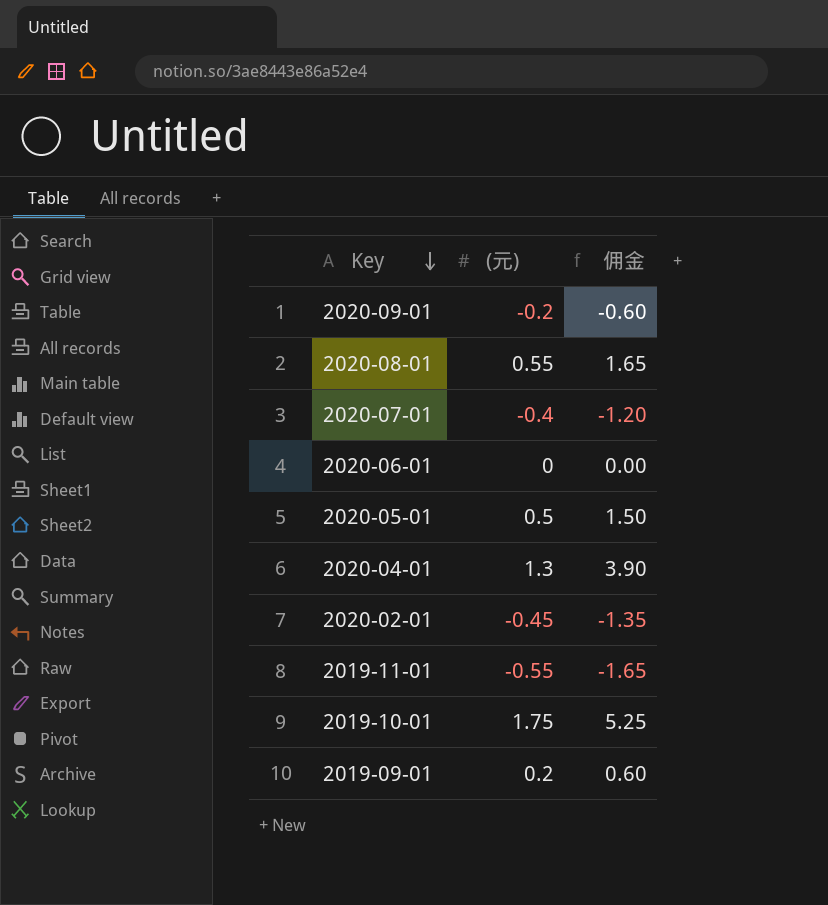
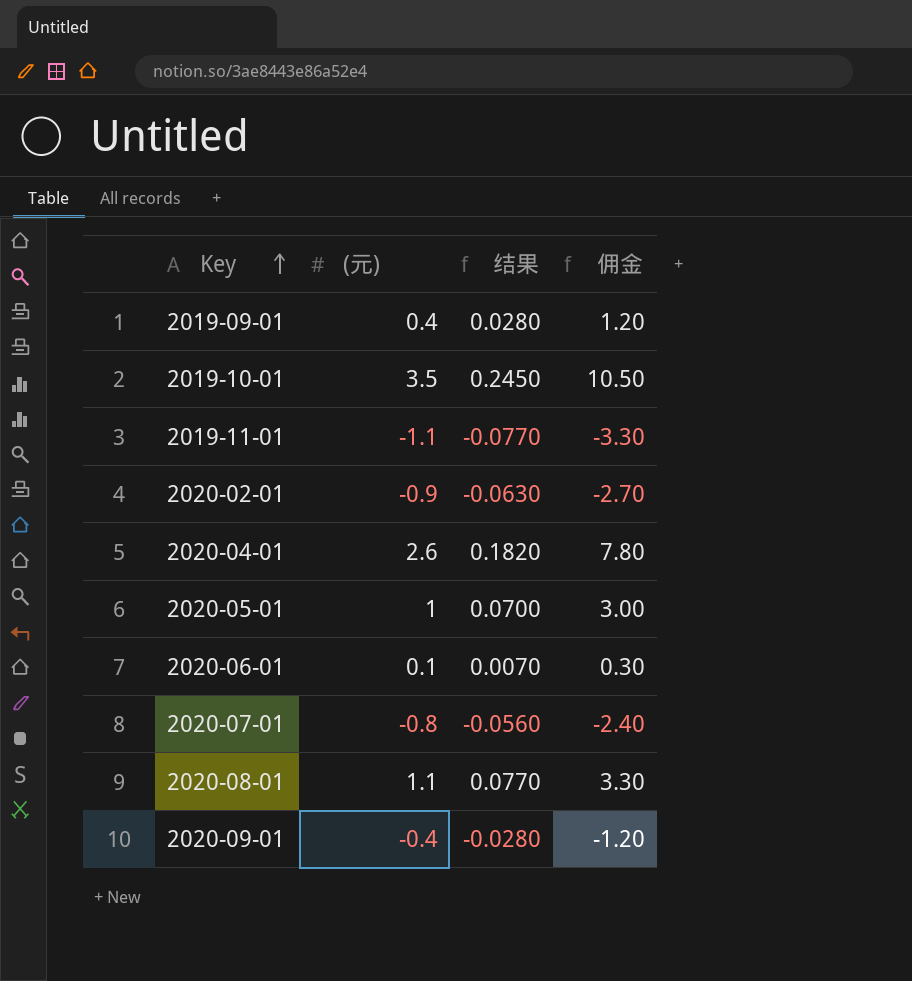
row order: Key descending -> Key ascending
column 结果 | formula: none -> [(元)] * 0.07
2019-09-01 | (元): 0.2 -> 0.4
2019-09-01 | 佣金: 0.60 -> 1.20
2019-10-01 | (元): 1.75 -> 3.5
2019-10-01 | 佣金: 5.25 -> 10.50
2019-11-01 | (元): -0.55 -> -1.1
2019-11-01 | 佣金: -1.65 -> -3.30
2020-02-01 | (元): -0.45 -> -0.9
2020-02-01 | 佣金: -1.35 -> -2.70
2020-04-01 | (元): 1.3 -> 2.6
2020-04-01 | 佣金: 3.90 -> 7.80
2020-05-01 | (元): 0.5 -> 1
2020-05-01 | 佣金: 1.50 -> 3.00
2020-06-01 | (元): 0 -> 0.1
2020-06-01 | 佣金: 0.00 -> 0.30
2020-07-01 | (元): -0.4 -> -0.8
2020-07-01 | 佣金: -1.20 -> -2.40
2020-08-01 | (元): 0.55 -> 1.1
2020-08-01 | 佣金: 1.65 -> 3.30
2020-09-01 | (元): -0.2 -> -0.4
2020-09-01 | 佣金: -0.60 -> -1.20

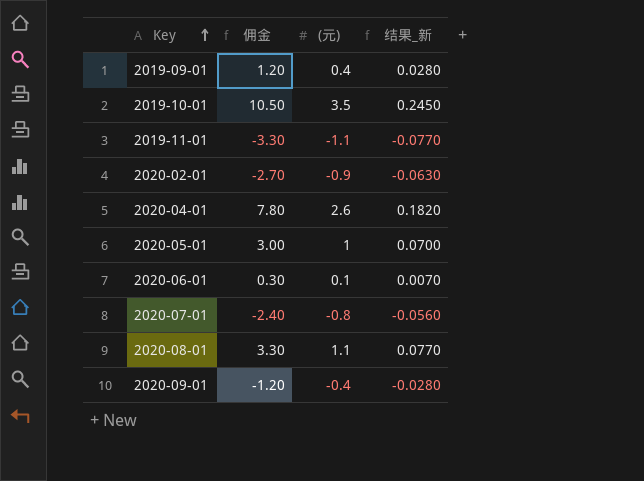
column 佣金 | position: 4 -> 2
column name: 结果 -> 结果_新

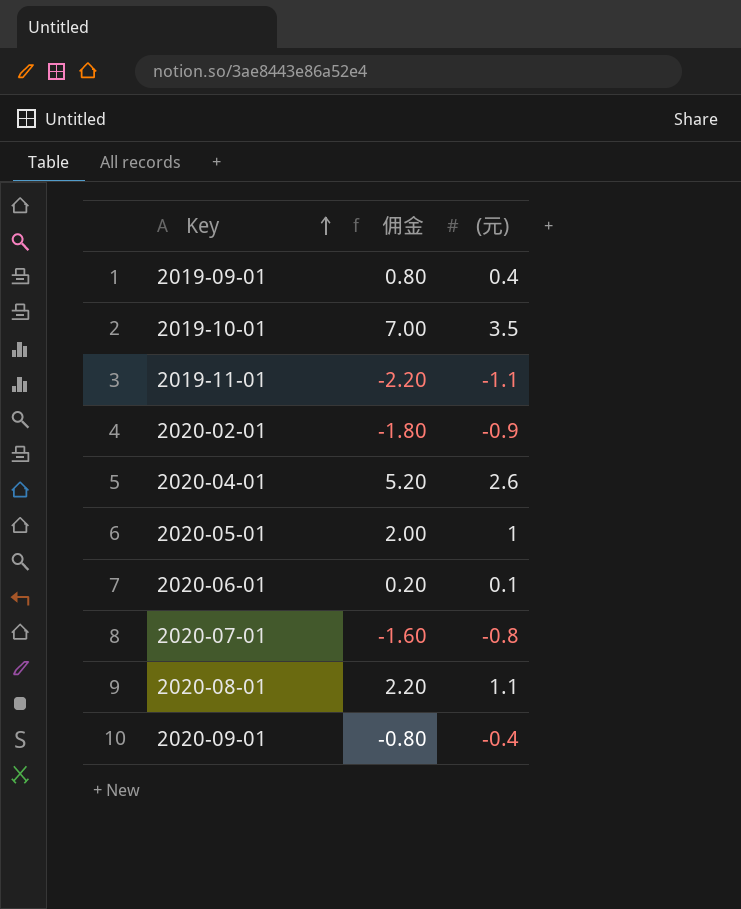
column 结果_新 | formula: [(元)] * 0.07 -> none
column 佣金 | formula: [(元)] * 3 -> [(元)] * 2

